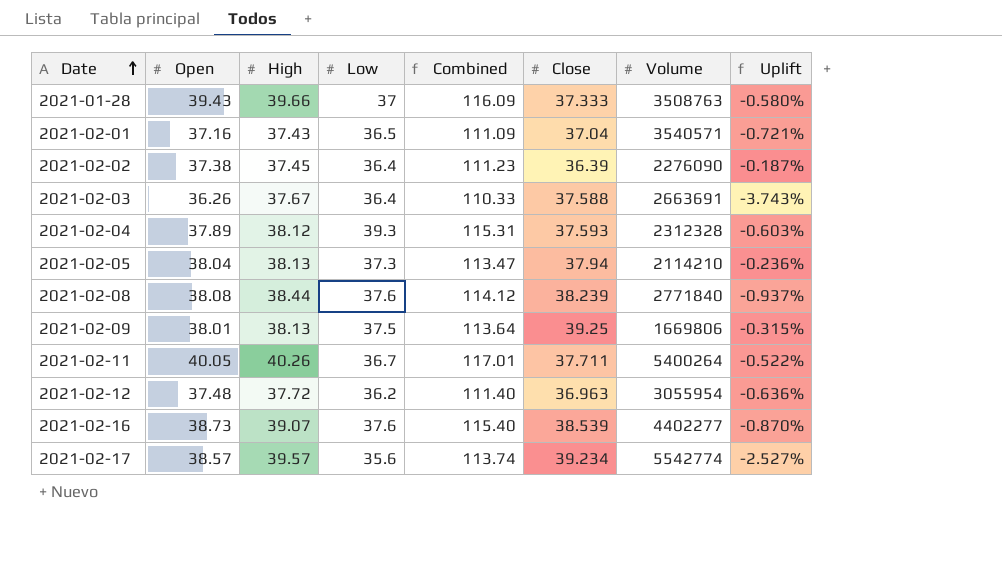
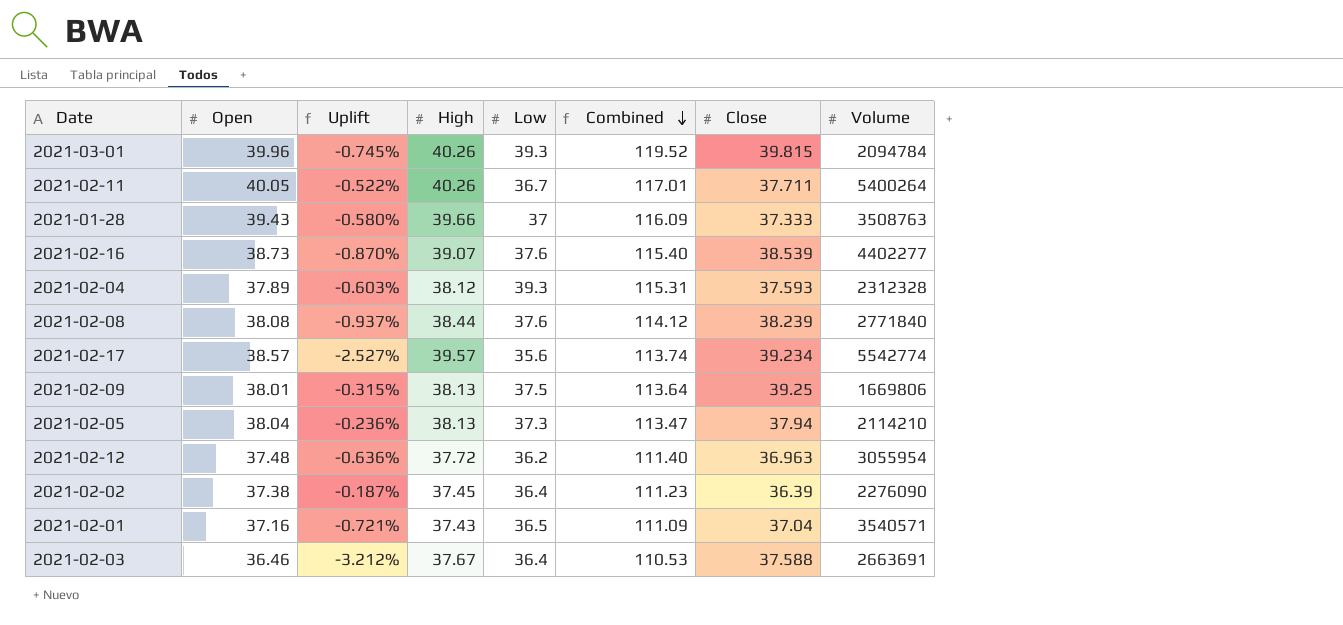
row order: Date ascending -> Combined descending
column Uplift | position: 8 -> 3
row 2021-03-01: none -> 39.96 | -0.745% | 40.26 | 39.3 | 119.52 | 39.815 | 2094784
2021-02-03 | Open: 36.26 -> 36.46
2021-02-03 | Uplift: -3.743% -> -3.212%
2021-02-03 | Combined: 110.33 -> 110.53

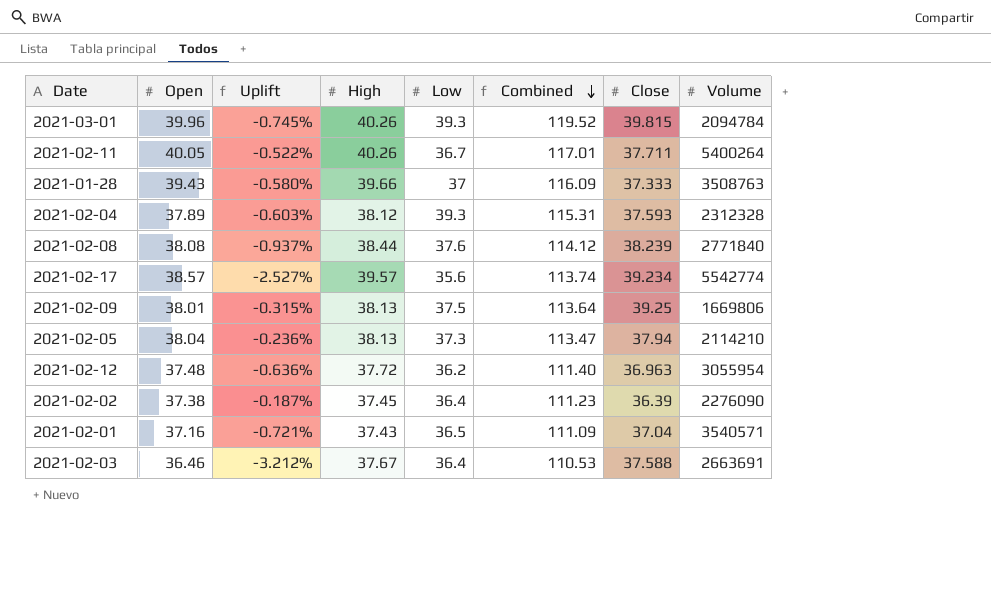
row 2021-02-16: 38.73 | -0.870% | 39.07 | 37.6 | 115.40 | 38.539 | 4402277 -> none

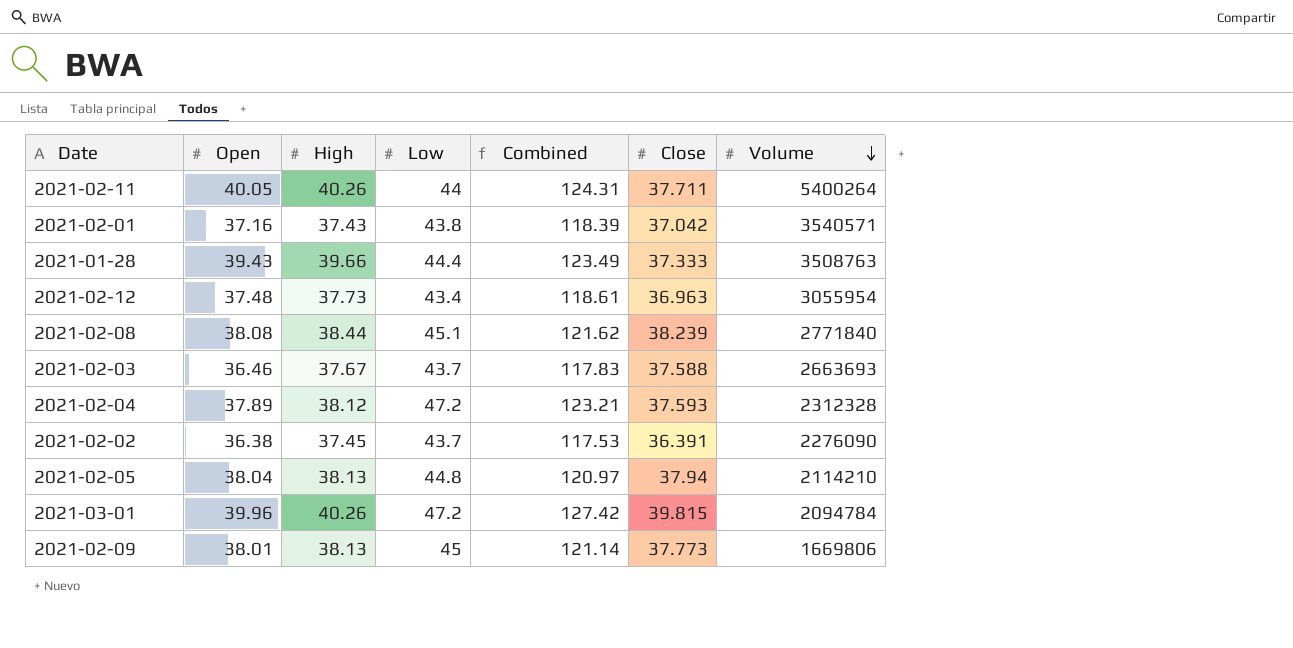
row order: Combined descending -> Volume descending
column Uplift | formula: ([Open] - [High]) / [High] -> none
row 2021-02-17: 38.57 | -2.527% | 39.57 | 35.6 | 113.74 | 39.234 | 5542774 -> none
2021-02-11 | Low: 36.7 -> 44
2021-02-11 | Combined: 117.01 -> 124.31
2021-02-01 | Low: 36.5 -> 43.8
2021-02-01 | Combined: 111.09 -> 118.39
2021-02-01 | Close: 37.04 -> 37.042
2021-01-28 | Low: 37 -> 44.4
2021-01-28 | Combined: 116.09 -> 123.49
2021-02-12 | High: 37.72 -> 37.73
2021-02-12 | Low: 36.2 -> 43.4
2021-02-12 | Combined: 111.40 -> 118.61
2021-02-08 | Low: 37.6 -> 45.1
2021-02-08 | Combined: 114.12 -> 121.62
2021-02-03 | Low: 36.4 -> 43.7
2021-02-03 | Combined: 110.53 -> 117.83
2021-02-03 | Volume: 2663691 -> 2663693
2021-02-04 | Low: 39.3 -> 47.2
2021-02-04 | Combined: 115.31 -> 123.21
2021-02-02 | Open: 37.38 -> 36.38
2021-02-02 | Low: 36.4 -> 43.7
2021-02-02 | Combined: 111.23 -> 117.53
2021-02-02 | Close: 36.39 -> 36.391
2021-02-05 | Low: 37.3 -> 44.8
2021-02-05 | Combined: 113.47 -> 120.97
2021-03-01 | Low: 39.3 -> 47.2
2021-03-01 | Combined: 119.52 -> 127.42
2021-02-09 | Low: 37.5 -> 45
2021-02-09 | Combined: 113.64 -> 121.14
2021-02-09 | Close: 39.25 -> 37.773

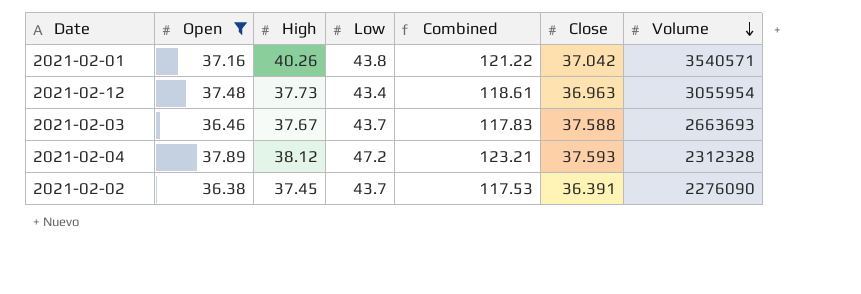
filter: none -> Open <= 37.89
2021-02-01 | High: 37.43 -> 40.26
2021-02-01 | Combined: 118.39 -> 121.22

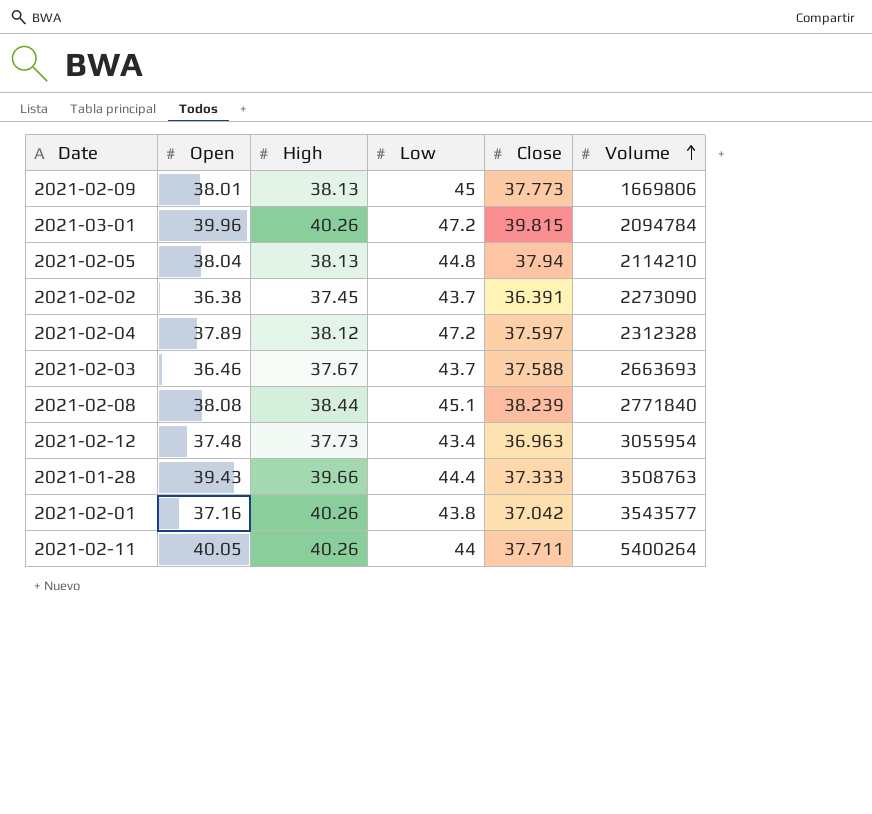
filter: Open <= 37.89 -> none
row order: Volume descending -> Volume ascending
column Combined | formula: [Open] + [High] + [Low] -> none
2021-02-02 | Volume: 2276090 -> 2273090
2021-02-04 | Close: 37.593 -> 37.597
2021-02-01 | Volume: 3540571 -> 3543577

